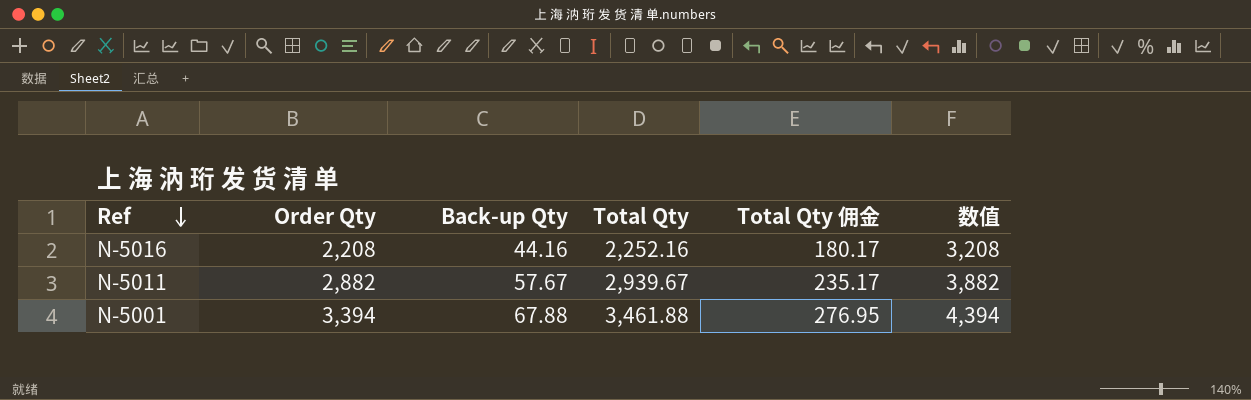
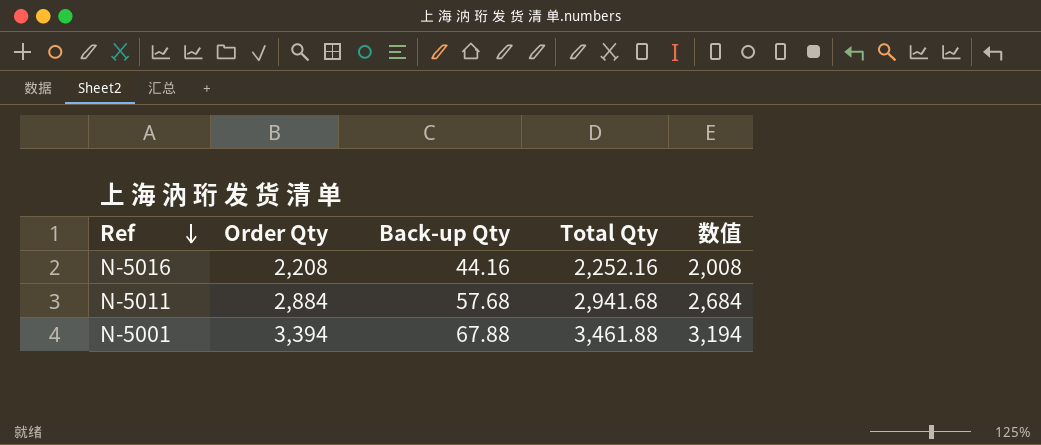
column Total Qty 佣金 | formula: [Total Qty] * 0.08 -> none
column 数值 | formula: [Order Qty] + 1000 -> [Order Qty] - 200
N-5011 | Order Qty: 2,882 -> 2,884
N-5011 | Back-up Qty: 57.67 -> 57.68
N-5011 | Total Qty: 2,939.67 -> 2,941.68

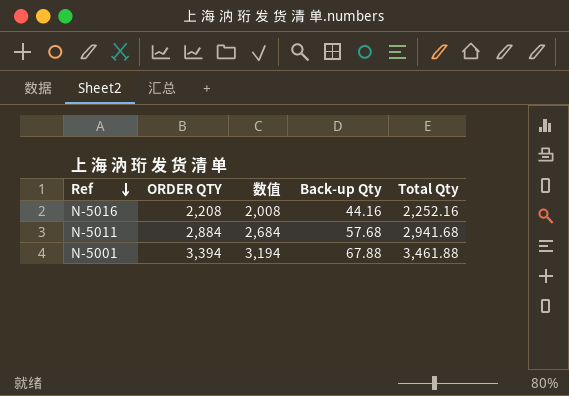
column name: Order Qty -> ORDER QTY
column 数值 | position: 5 -> 3

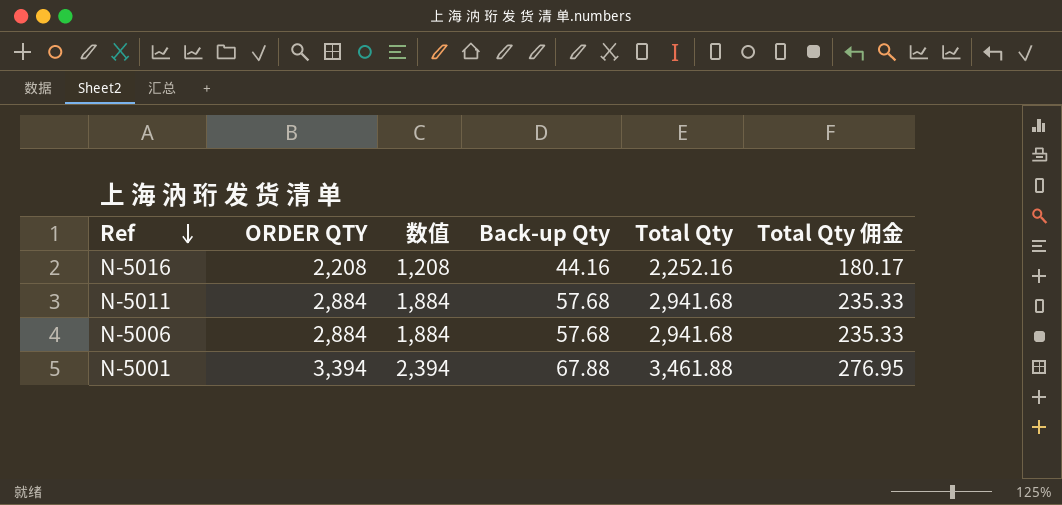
column 数值 | formula: [ORDER QTY] - 200 -> [ORDER QTY] - 1000
column Total Qty 佣金 | formula: none -> [Total Qty] * 0.08
row N-5006: none -> 2,884 | 1,884 | 57.68 | 2,941.68 | 235.33

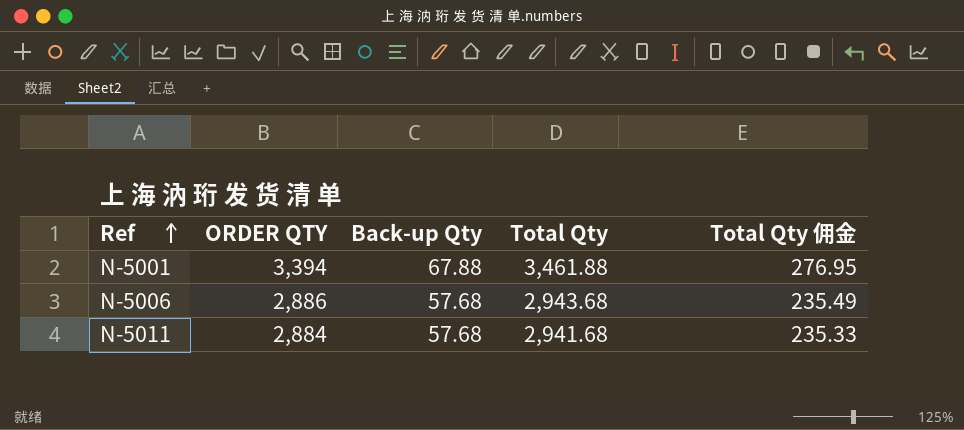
row order: Ref descending -> Ref ascending
column 数值 | formula: [ORDER QTY] - 1000 -> none
row N-5016: 2,208 | 1,208 | 44.16 | 2,252.16 | 180.17 -> none
N-5006 | ORDER QTY: 2,884 -> 2,886
N-5006 | Total Qty: 2,941.68 -> 2,943.68
N-5006 | Total Qty 佣金: 235.33 -> 235.49

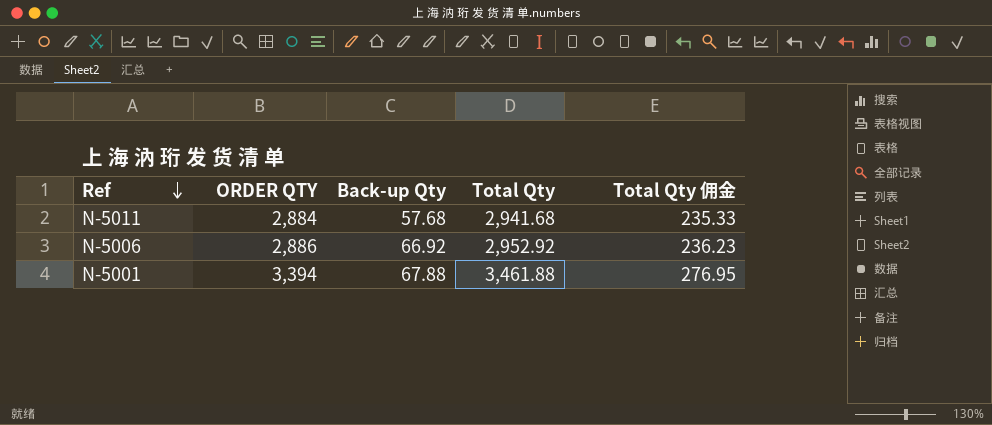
row order: Ref ascending -> Ref descending
N-5006 | Back-up Qty: 57.68 -> 66.92
N-5006 | Total Qty: 2,943.68 -> 2,952.92
N-5006 | Total Qty 佣金: 235.49 -> 236.23

